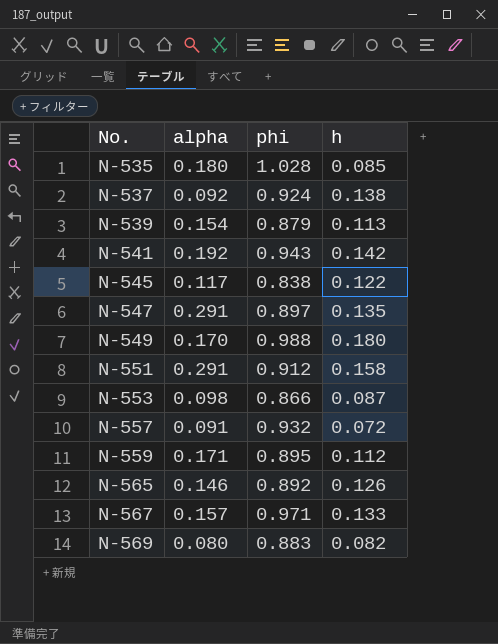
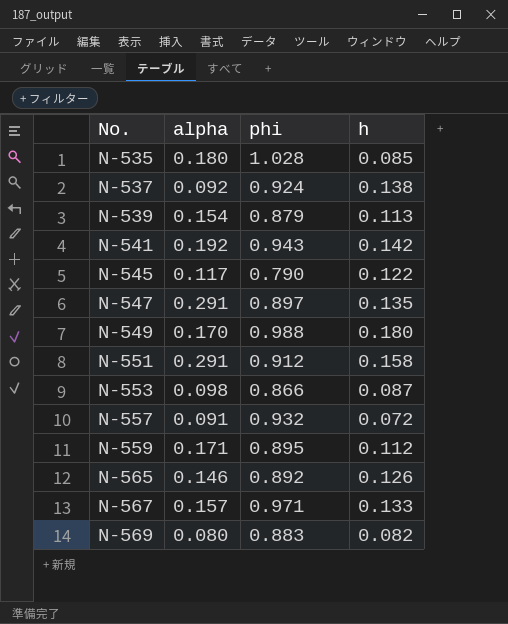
N-545 | phi: 0.838 -> 0.790

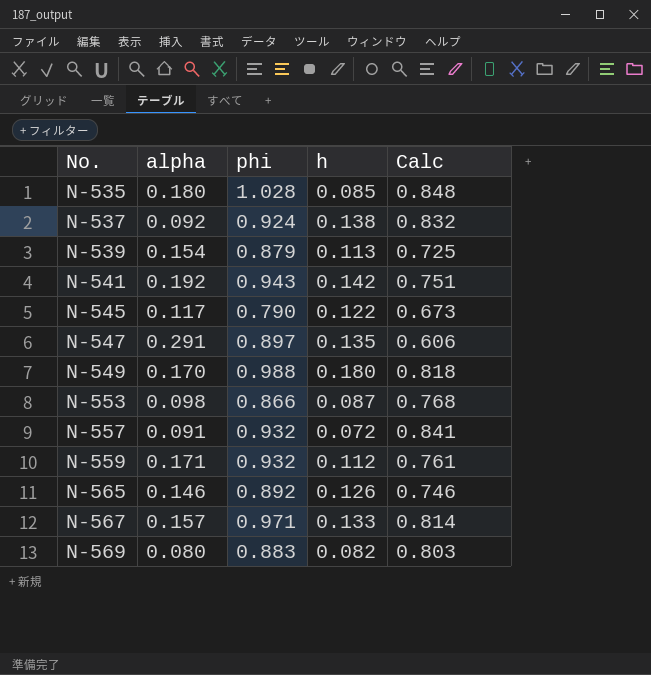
column Calc | formula: none -> [phi] - [alpha]
row N-551: 0.291 | 0.912 | 0.158 -> none
N-559 | phi: 0.895 -> 0.932

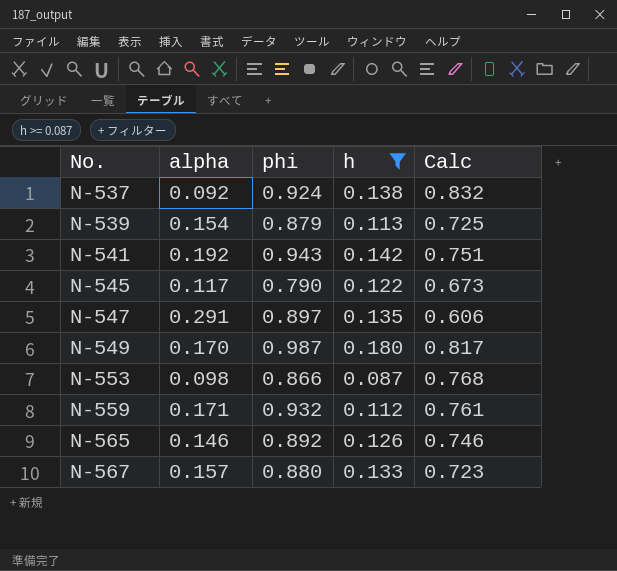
filter: none -> h >= 0.087
N-549 | phi: 0.988 -> 0.987
N-549 | Calc: 0.818 -> 0.817
N-567 | phi: 0.971 -> 0.880
N-567 | Calc: 0.814 -> 0.723

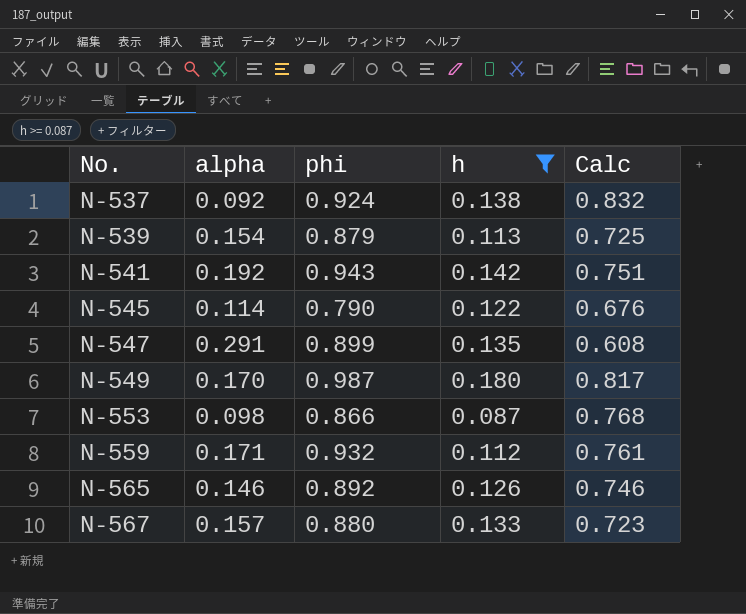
N-545 | alpha: 0.117 -> 0.114
N-545 | Calc: 0.673 -> 0.676
N-547 | phi: 0.897 -> 0.899
N-547 | Calc: 0.606 -> 0.608

